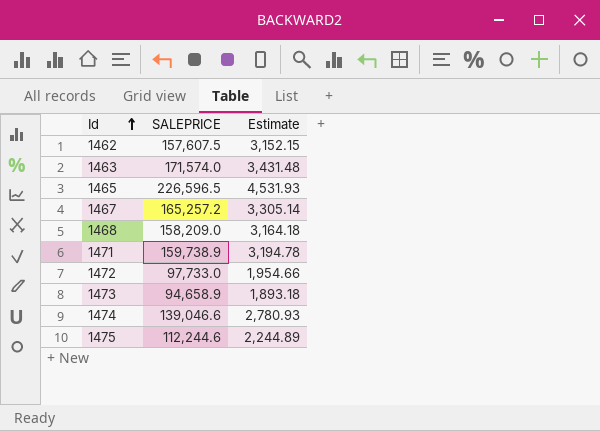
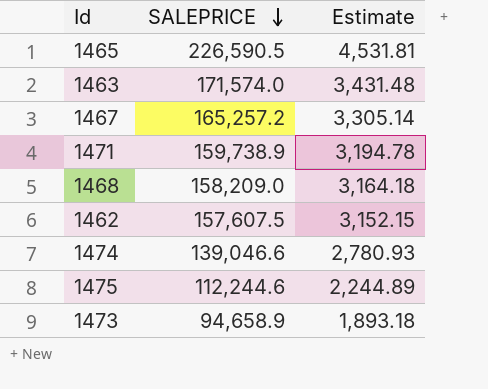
row order: Id ascending -> SALEPRICE descending
row 1472: 97,733.0 | 1,954.66 -> none
1465 | SALEPRICE: 226,596.5 -> 226,590.5
1465 | Estimate: 4,531.93 -> 4,531.81

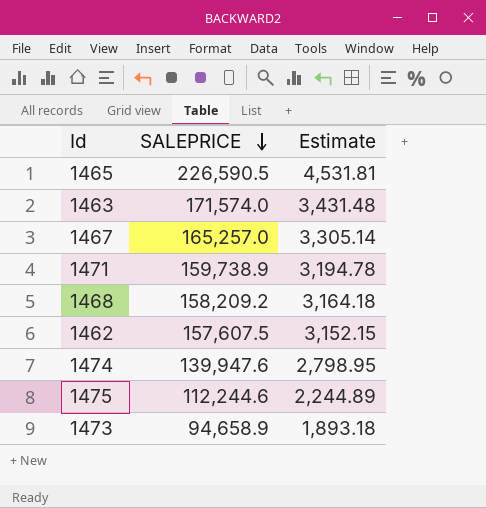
1467 | SALEPRICE: 165,257.2 -> 165,257.0
1468 | SALEPRICE: 158,209.0 -> 158,209.2
1474 | SALEPRICE: 139,046.6 -> 139,947.6
1474 | Estimate: 2,780.93 -> 2,798.95

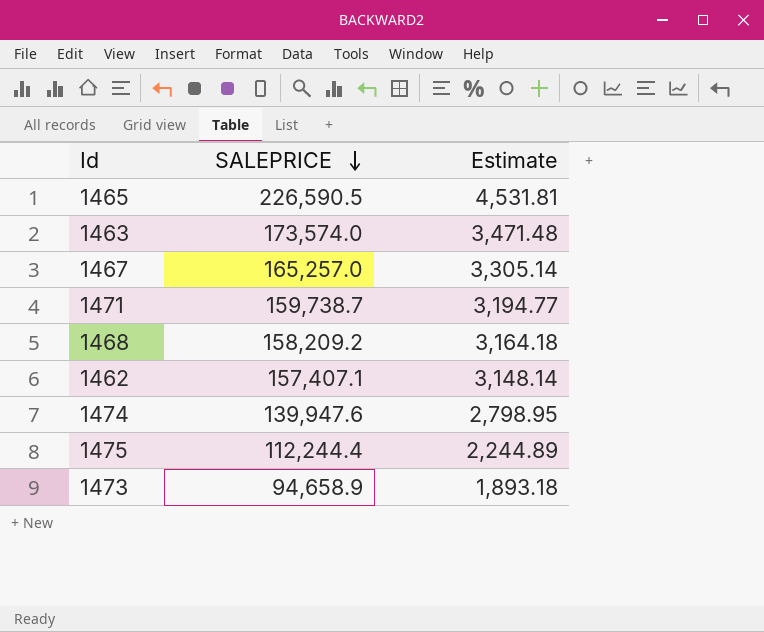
1463 | SALEPRICE: 171,574.0 -> 173,574.0
1463 | Estimate: 3,431.48 -> 3,471.48
1471 | SALEPRICE: 159,738.9 -> 159,738.7
1471 | Estimate: 3,194.78 -> 3,194.77
1462 | SALEPRICE: 157,607.5 -> 157,407.1
1462 | Estimate: 3,152.15 -> 3,148.14
1475 | SALEPRICE: 112,244.6 -> 112,244.4

